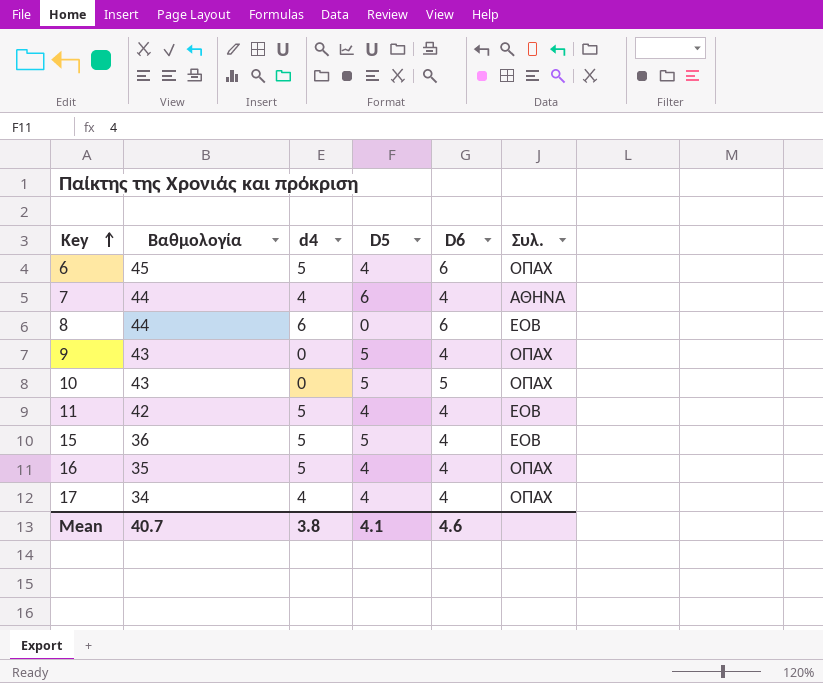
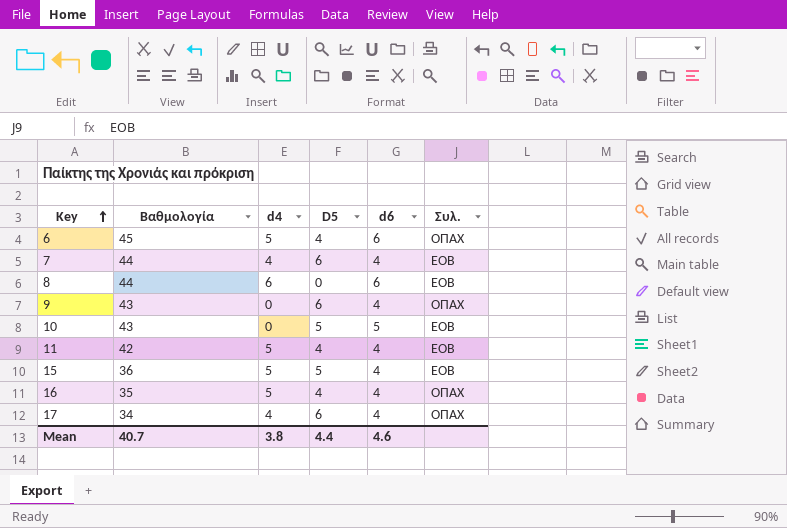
column name: D6 -> d6
7 | Συλ.: ΑΘΗΝΑ -> ΕΟΒ
9 | D5: 5 -> 6
10 | Συλ.: ΟΠΑΧ -> ΕΟΒ
17 | D5: 4 -> 6
Mean | D5: 4.1 -> 4.4

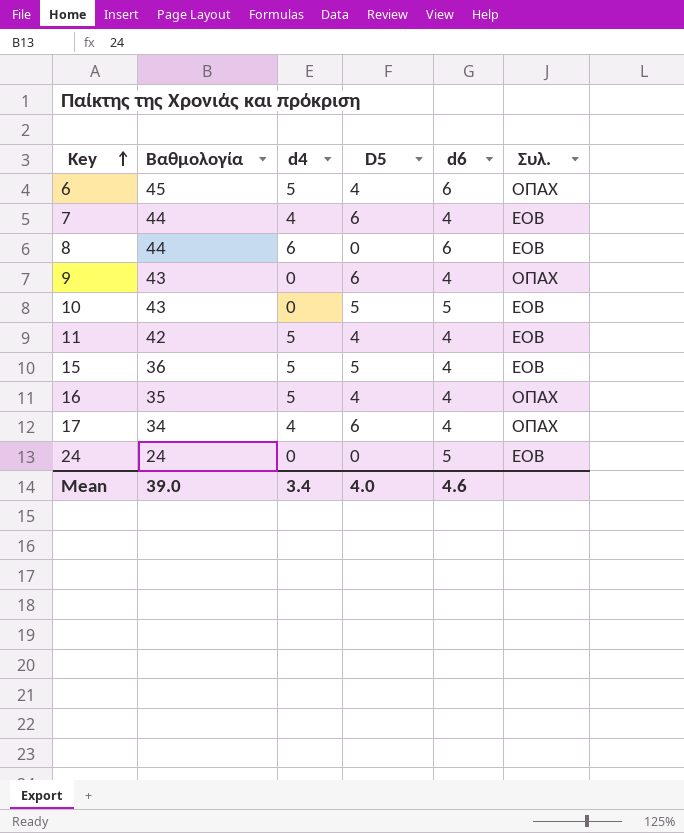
row 24: none -> 24 | 0 | 0 | 5 | ΕΟΒ
Mean | Βαθμολογία: 40.7 -> 39.0
Mean | d4: 3.8 -> 3.4
Mean | D5: 4.4 -> 4.0

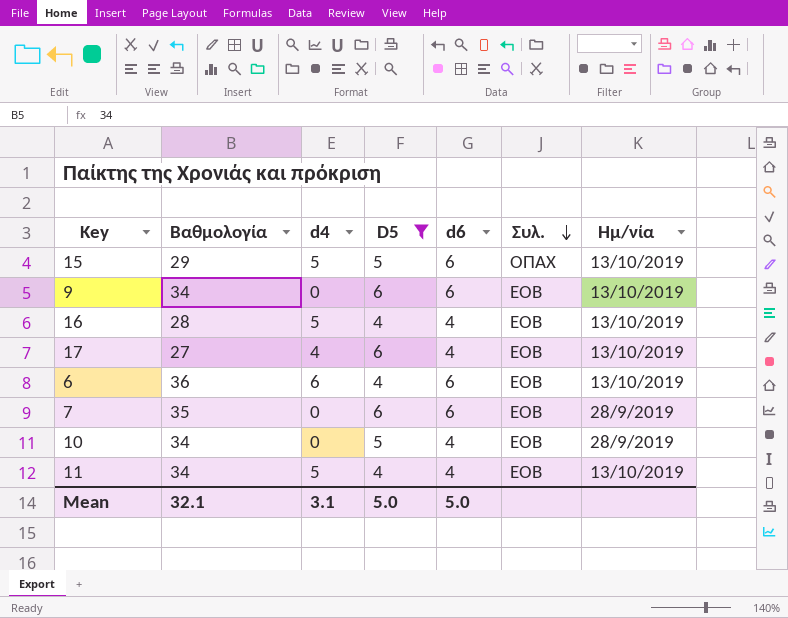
filter: none -> D5 != 0
row order: Key ascending -> Συλ. descending
column Ημ/νία | position: none -> 7
15 | Βαθμολογία: 36 -> 29
15 | d6: 4 -> 6
15 | Συλ.: ΕΟΒ -> ΟΠΑΧ
9 | Βαθμολογία: 43 -> 34
9 | d6: 4 -> 6
9 | Συλ.: ΟΠΑΧ -> ΕΟΒ
16 | Βαθμολογία: 35 -> 28
16 | Συλ.: ΟΠΑΧ -> ΕΟΒ
17 | Βαθμολογία: 34 -> 27
17 | Συλ.: ΟΠΑΧ -> ΕΟΒ
6 | Βαθμολογία: 45 -> 36
6 | d4: 5 -> 6
6 | Συλ.: ΟΠΑΧ -> ΕΟΒ
7 | Βαθμολογία: 44 -> 35
7 | d4: 4 -> 0
7 | d6: 4 -> 6
10 | Βαθμολογία: 43 -> 34
10 | d6: 5 -> 4
11 | Βαθμολογία: 42 -> 34
Mean | Βαθμολογία: 39.0 -> 32.1
Mean | d4: 3.4 -> 3.1
Mean | D5: 4.0 -> 5.0
Mean | d6: 4.6 -> 5.0

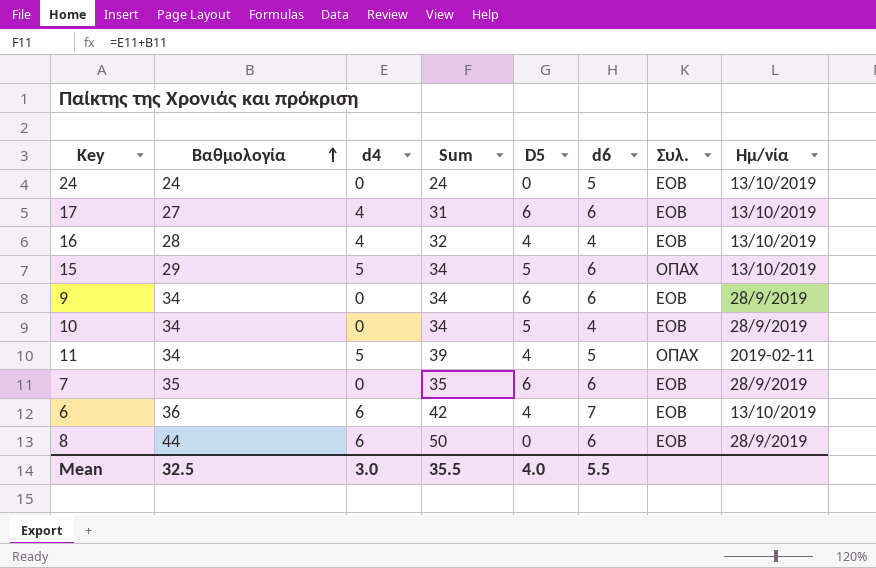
filter: D5 != 0 -> none
row order: Συλ. descending -> Βαθμολογία ascending
column Sum | formula: none -> [Βαθμολογία] + [d4]
17 | d6: 4 -> 6
16 | d4: 5 -> 4
9 | Ημ/νία: 13/10/2019 -> 28/9/2019
11 | d6: 4 -> 5
11 | Συλ.: ΕΟΒ -> ΟΠΑΧ
11 | Ημ/νία: 13/10/2019 -> 2019-02-11
6 | d6: 6 -> 7
Mean | Βαθμολογία: 32.1 -> 32.5
Mean | d4: 3.1 -> 3.0
Mean | D5: 5.0 -> 4.0
Mean | d6: 5.0 -> 5.5

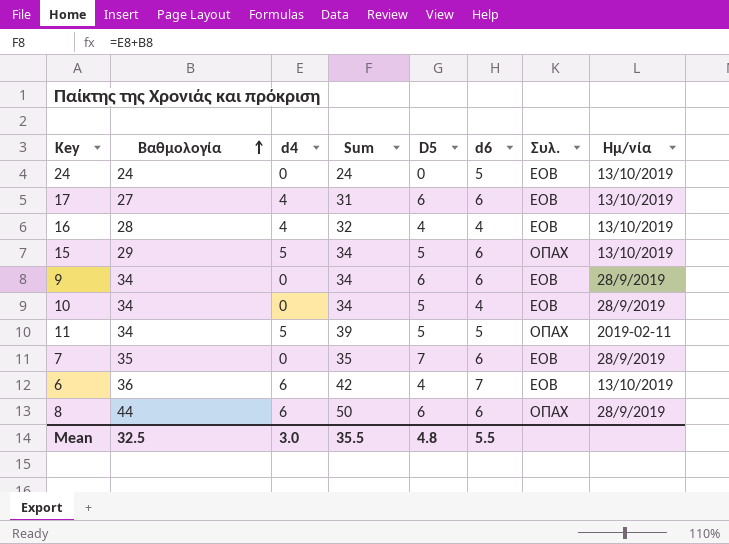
11 | D5: 4 -> 5
7 | D5: 6 -> 7
8 | D5: 0 -> 6
8 | Συλ.: ΕΟΒ -> ΟΠΑΧ
Mean | D5: 4.0 -> 4.8

